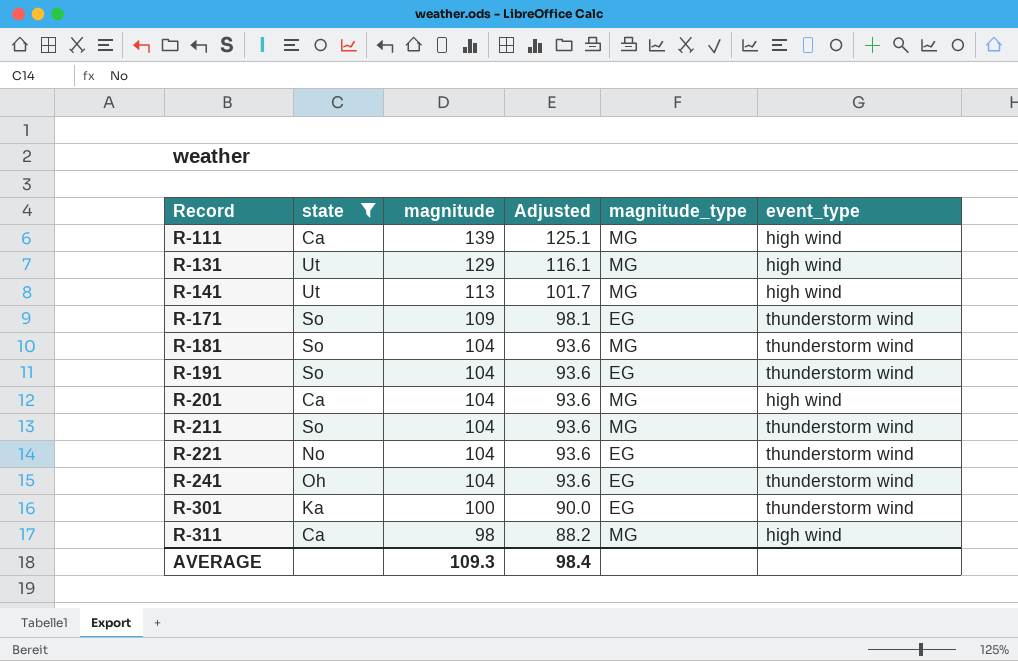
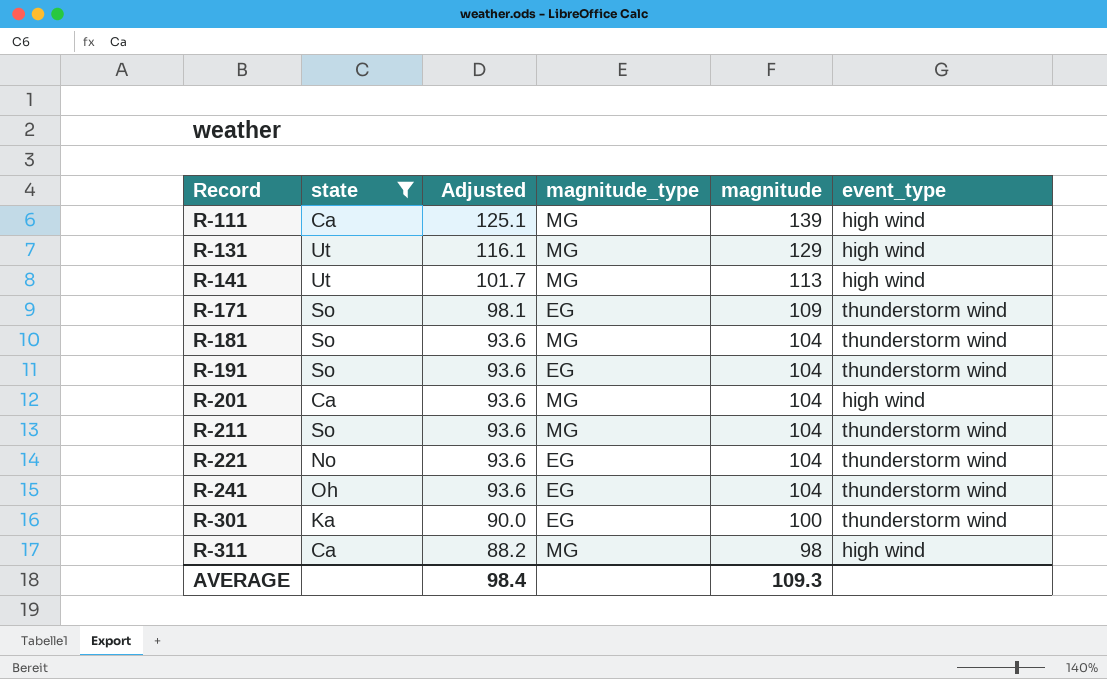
column magnitude | position: 3 -> 5

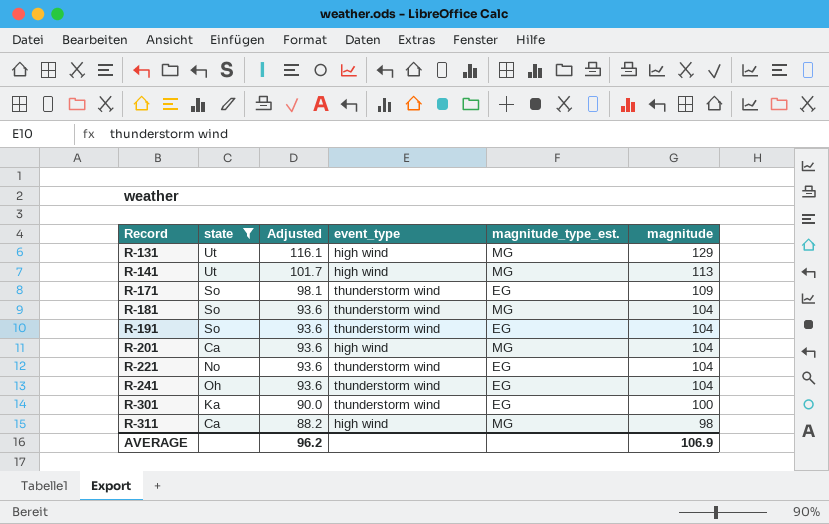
column event_type | position: 6 -> 4
column name: magnitude_type -> magnitude_type_est.
row R-111: Ca | 125.1 | MG | 139 | high wind -> none
row R-211: So | 93.6 | MG | 104 | thunderstorm wind -> none
AVERAGE | Adjusted: 98.4 -> 96.2
AVERAGE | magnitude: 109.3 -> 106.9

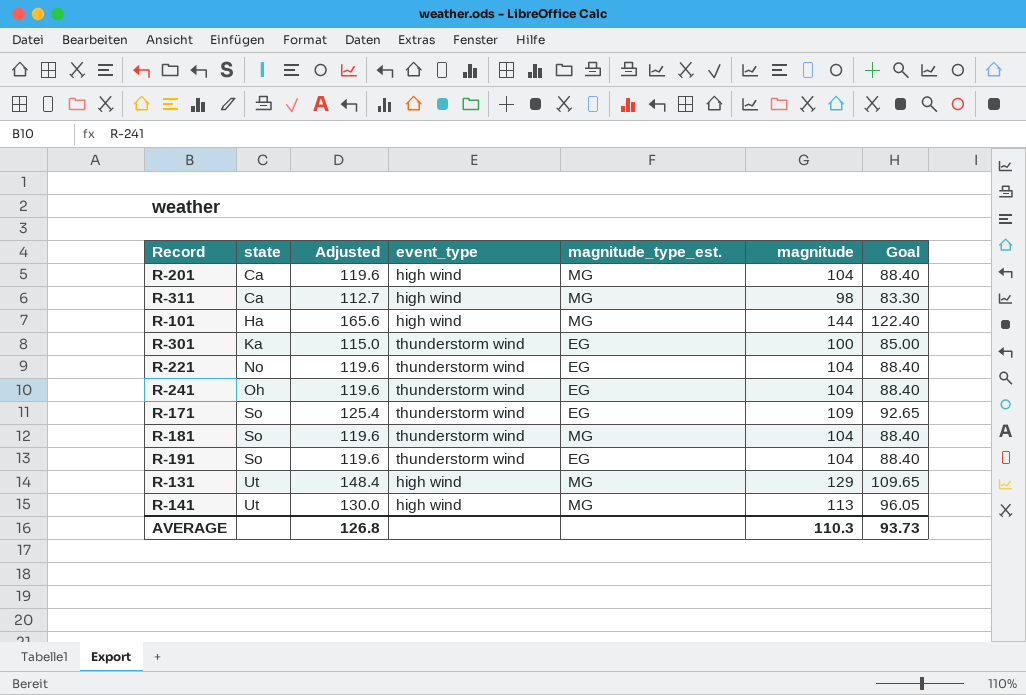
filter: state != Ha -> none
row order: Record ascending -> state ascending
column Adjusted | formula: [magnitude] * 0.9 -> [magnitude] * 1.15
column Goal | formula: none -> [magnitude] * 0.85
AVERAGE | Adjusted: 96.2 -> 126.8
AVERAGE | magnitude: 106.9 -> 110.3

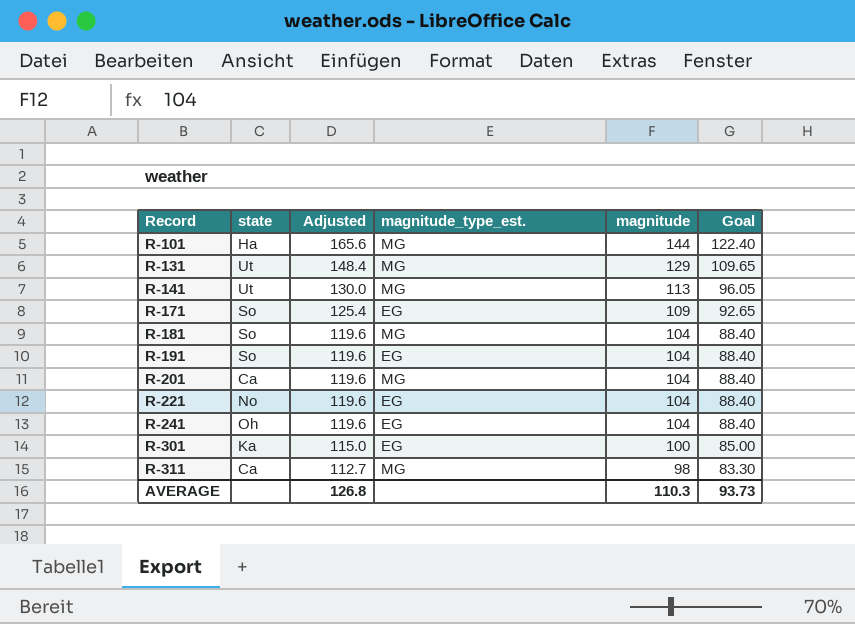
row order: state ascending -> Record ascending
column event_type | position: 4 -> none

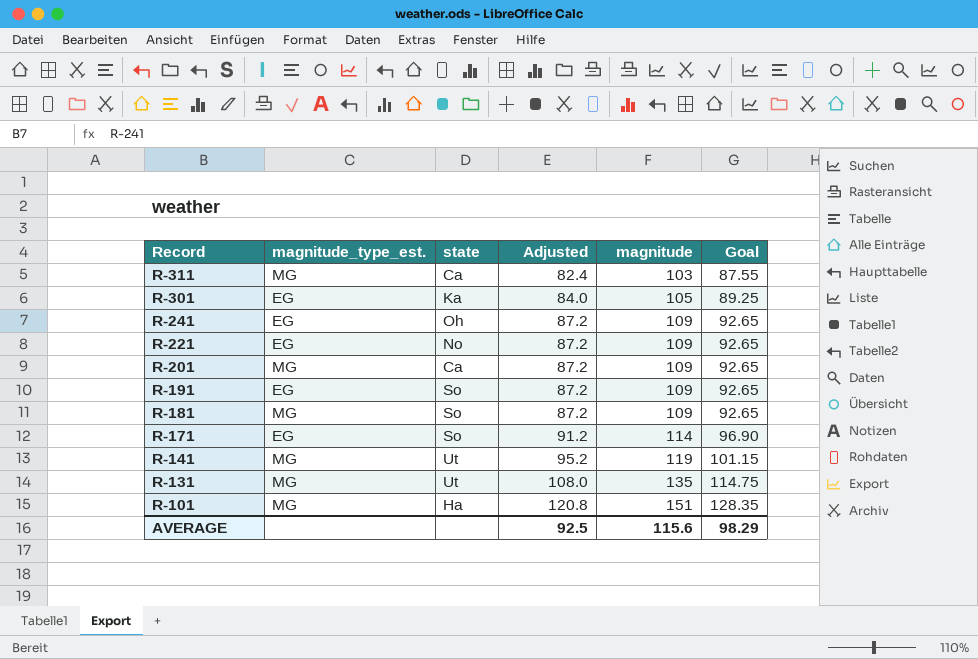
row order: Record ascending -> Record descending
column magnitude_type_est. | position: 4 -> 2
column Adjusted | formula: [magnitude] * 1.15 -> [magnitude] * 0.8
R-311 | magnitude: 98 -> 103
R-311 | Goal: 83.30 -> 87.55
R-301 | magnitude: 100 -> 105
R-301 | Goal: 85.00 -> 89.25
R-241 | magnitude: 104 -> 109
R-241 | Goal: 88.40 -> 92.65
R-221 | magnitude: 104 -> 109
R-221 | Goal: 88.40 -> 92.65
R-201 | magnitude: 104 -> 109
R-201 | Goal: 88.40 -> 92.65
R-191 | magnitude: 104 -> 109
R-191 | Goal: 88.40 -> 92.65
R-181 | magnitude: 104 -> 109
R-181 | Goal: 88.40 -> 92.65
R-171 | magnitude: 109 -> 114
R-171 | Goal: 92.65 -> 96.90
R-141 | magnitude: 113 -> 119
R-141 | Goal: 96.05 -> 101.15
R-131 | magnitude: 129 -> 135
R-131 | Goal: 109.65 -> 114.75
R-101 | magnitude: 144 -> 151
R-101 | Goal: 122.40 -> 128.35
AVERAGE | Adjusted: 126.8 -> 92.5
AVERAGE | magnitude: 110.3 -> 115.6
AVERAGE | Goal: 93.73 -> 98.29

